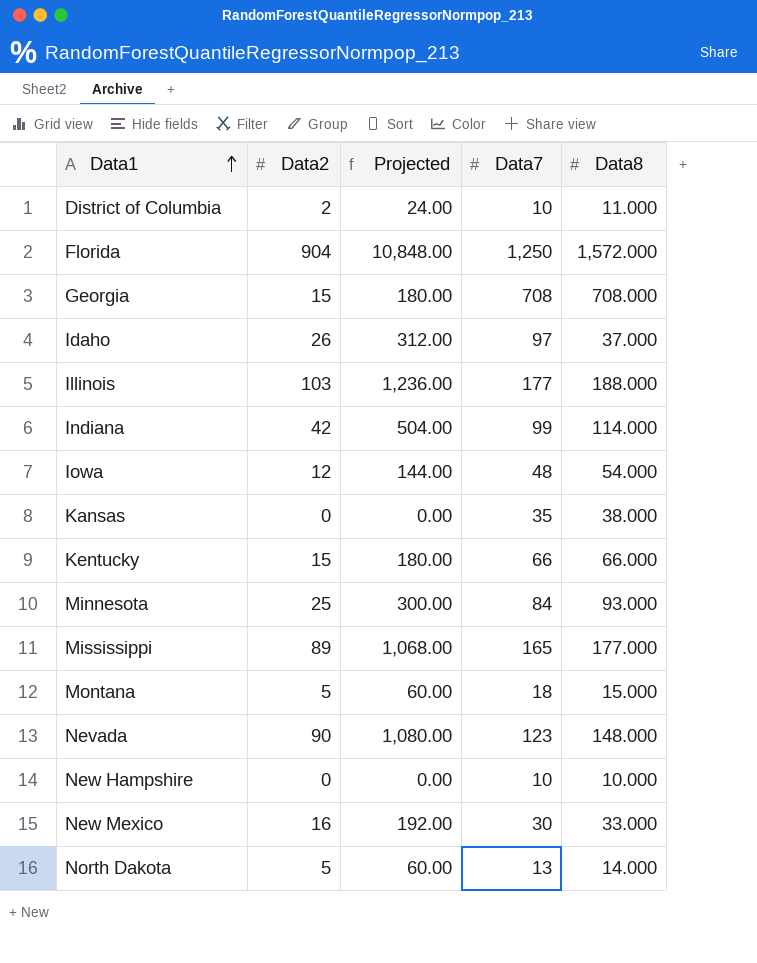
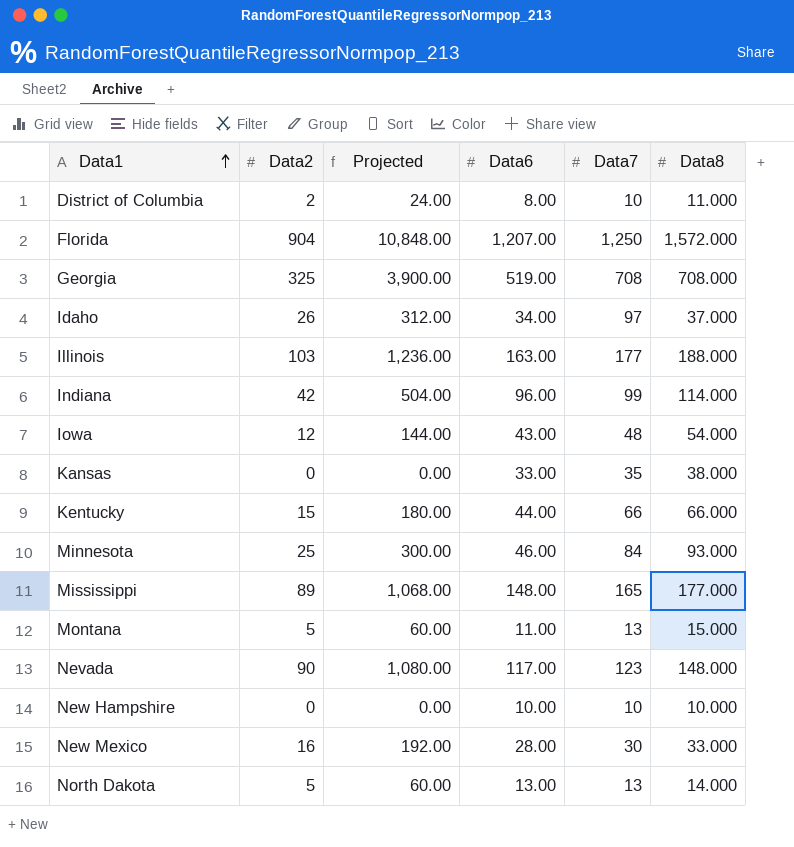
column Data6 | position: none -> 4
Georgia | Data2: 15 -> 325
Georgia | Projected: 180.00 -> 3,900.00
Montana | Data7: 18 -> 13

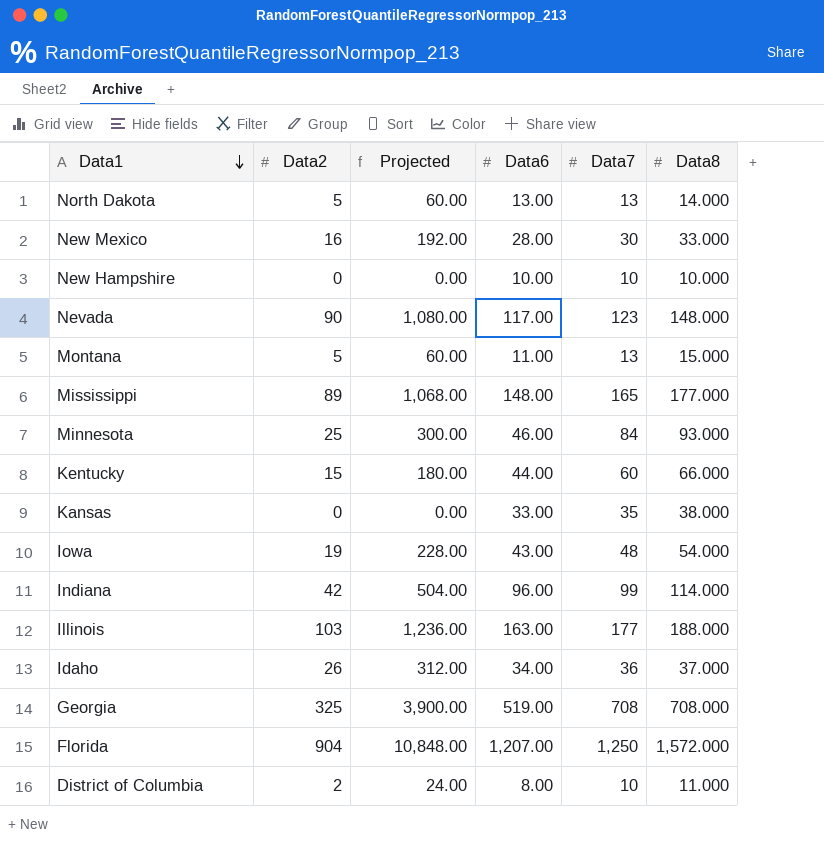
row order: Data1 ascending -> Data1 descending
Kentucky | Data7: 66 -> 60
Iowa | Data2: 12 -> 19
Iowa | Projected: 144.00 -> 228.00
Idaho | Data7: 97 -> 36

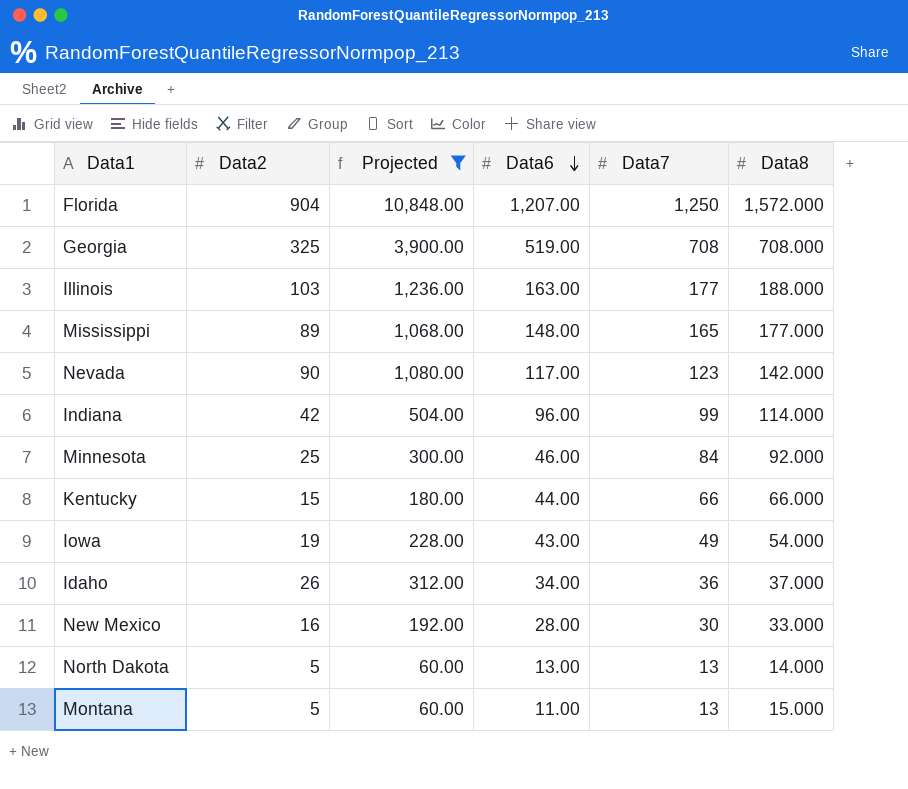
filter: none -> Projected >= 60.00
row order: Data1 descending -> Data6 descending
Nevada | Data8: 148.000 -> 142.000
Minnesota | Data8: 93.000 -> 92.000
Kentucky | Data7: 60 -> 66
Iowa | Data7: 48 -> 49

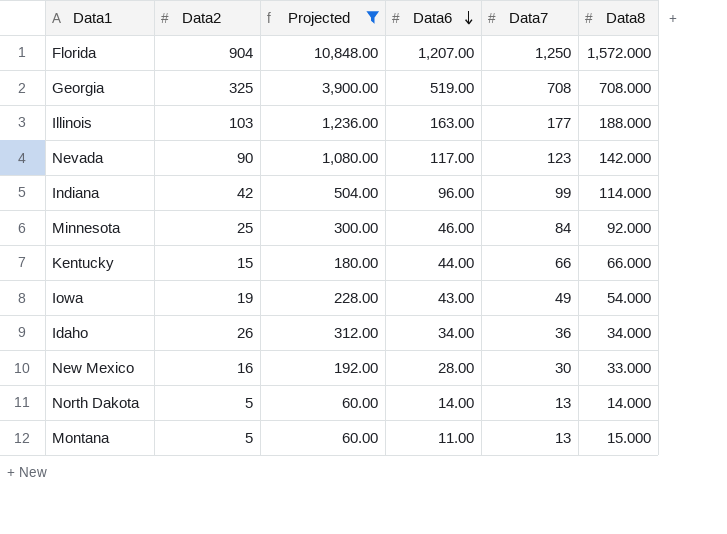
row Mississippi: 89 | 1,068.00 | 148.00 | 165 | 177.000 -> none
Idaho | Data8: 37.000 -> 34.000
North Dakota | Data6: 13.00 -> 14.00

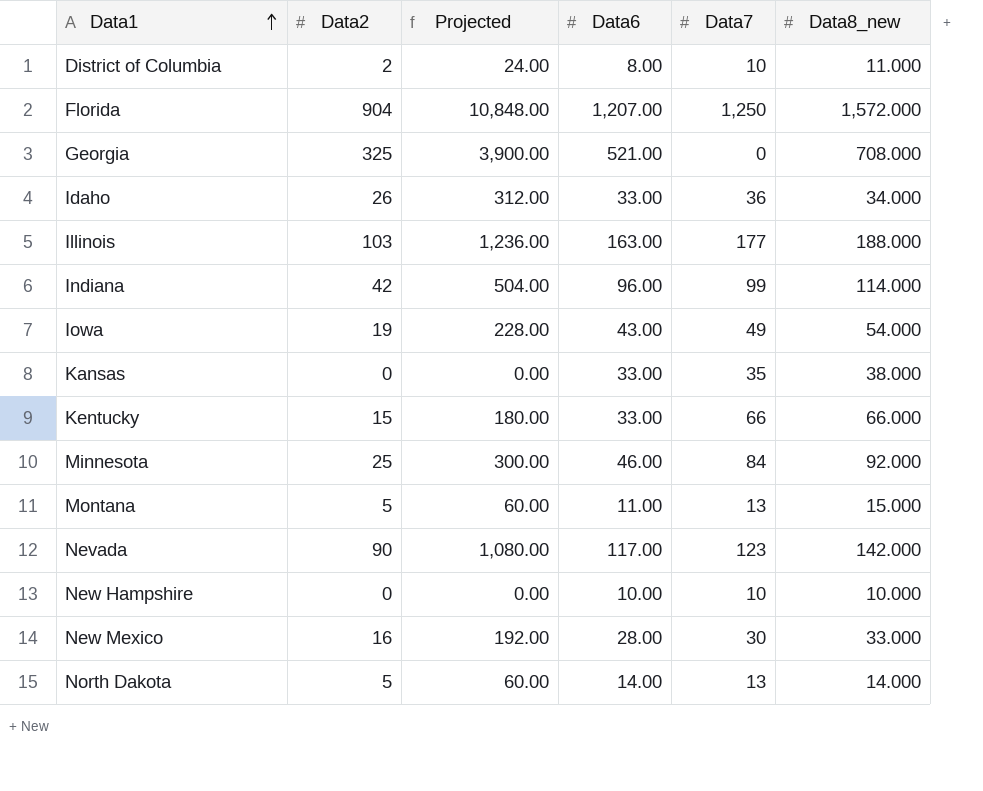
filter: Projected >= 60.00 -> none
row order: Data6 descending -> Data1 ascending
column name: Data8 -> Data8_new
Georgia | Data6: 519.00 -> 521.00
Georgia | Data7: 708 -> 0
Idaho | Data6: 34.00 -> 33.00
Kentucky | Data6: 44.00 -> 33.00

